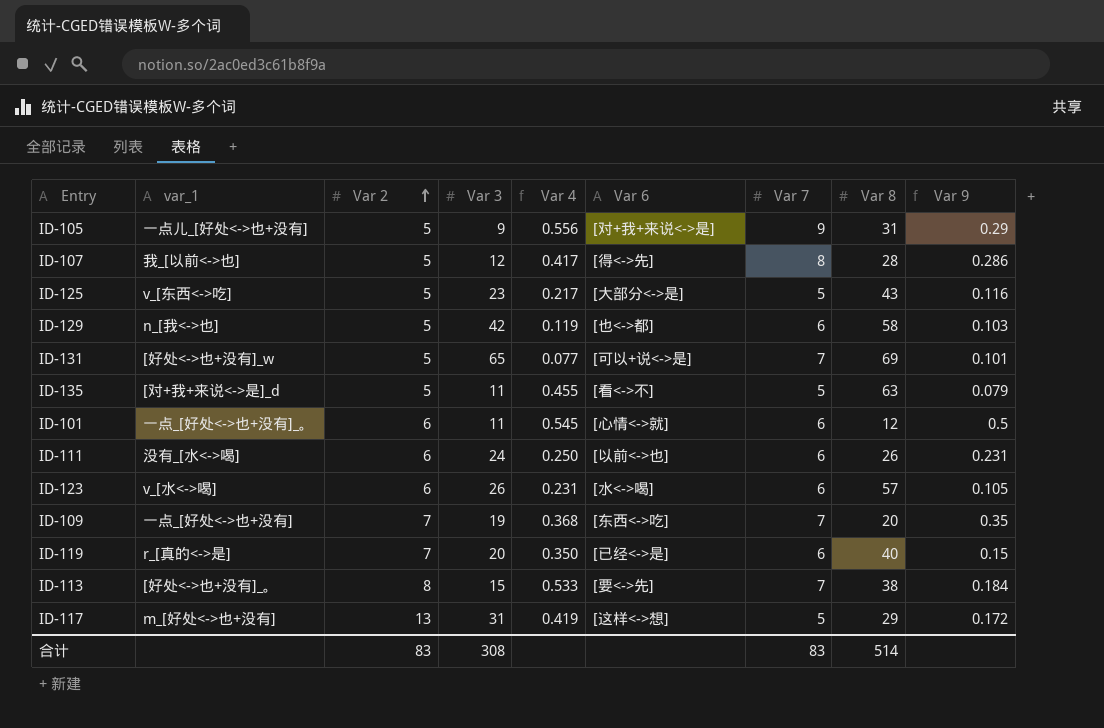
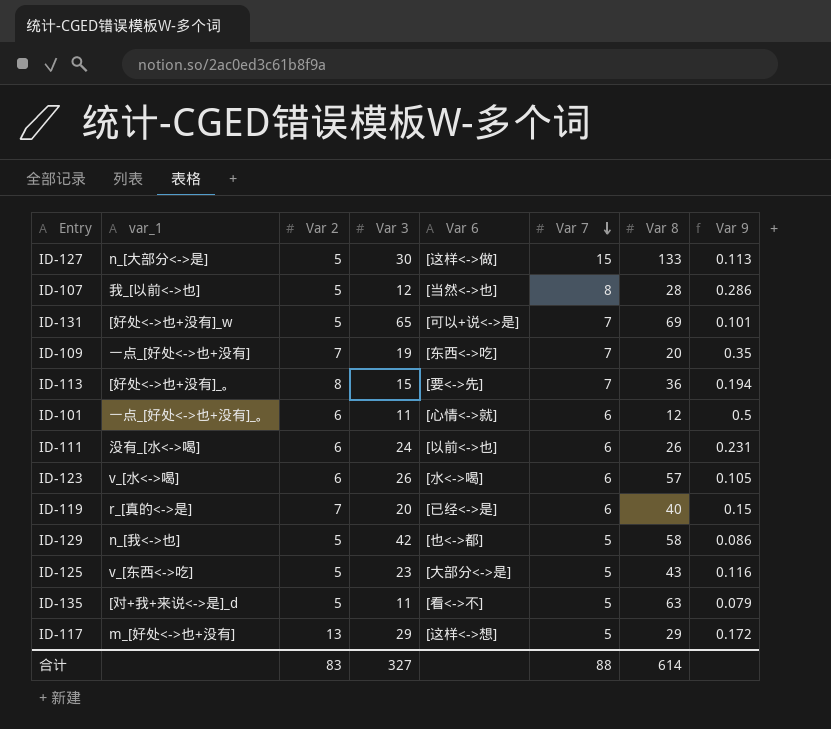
row order: Var 2 ascending -> Var 7 descending
column Var 4 | formula: [Var 2] / [Var 3] -> none
row ID-105: 一点儿_[好处<->也+没有] | 5 | 9 | 0.556 | [对+我+来说<->是] | 9 | 31 | 0.29 -> none
row ID-127: none -> n_[大部分<->是] | 5 | 30 | [这样<->做] | 15 | 133 | 0.113
ID-107 | Var 6: [得<->先] -> [当然<->也]
ID-113 | Var 8: 38 -> 36
ID-113 | Var 9: 0.184 -> 0.194
ID-129 | Var 7: 6 -> 5
ID-129 | Var 9: 0.103 -> 0.086
ID-117 | Var 3: 31 -> 29
合计 | Var 3: 308 -> 327
合计 | Var 7: 83 -> 88
合计 | Var 8: 514 -> 614

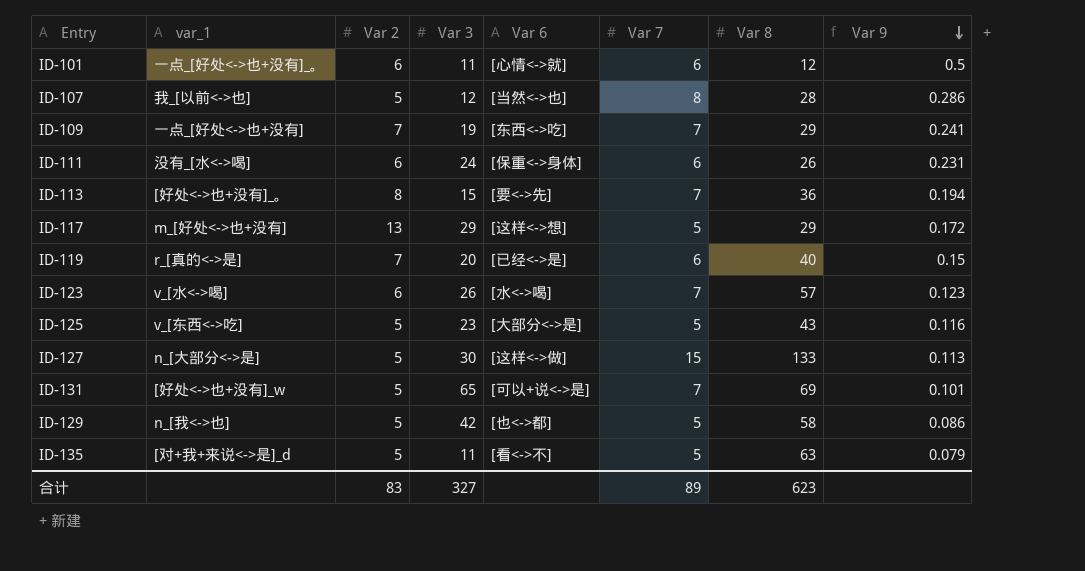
row order: Var 7 descending -> Var 9 descending
ID-109 | Var 8: 20 -> 29
ID-109 | Var 9: 0.35 -> 0.241
ID-111 | Var 6: [以前<->也] -> [保重<->身体]
ID-123 | Var 7: 6 -> 7
ID-123 | Var 9: 0.105 -> 0.123
合计 | Var 7: 88 -> 89
合计 | Var 8: 614 -> 623

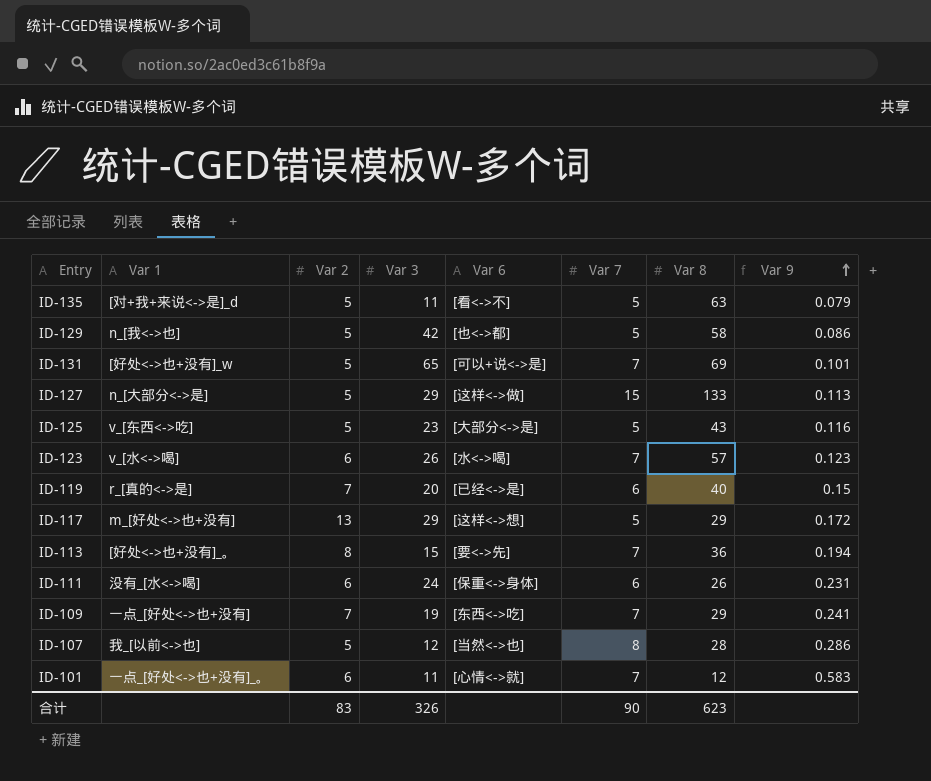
row order: Var 9 descending -> Var 9 ascending
column name: var_1 -> Var 1
ID-127 | Var 3: 30 -> 29
ID-101 | Var 7: 6 -> 7
ID-101 | Var 9: 0.5 -> 0.583
合计 | Var 3: 327 -> 326
合计 | Var 7: 89 -> 90

